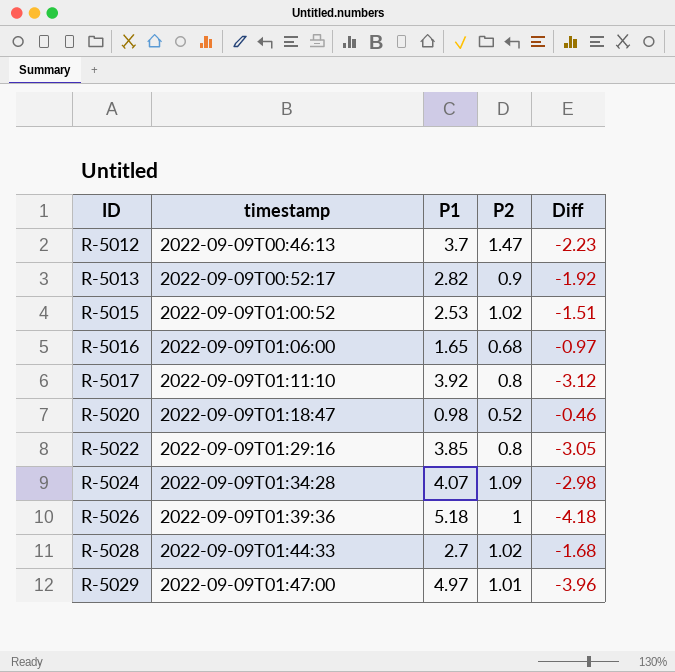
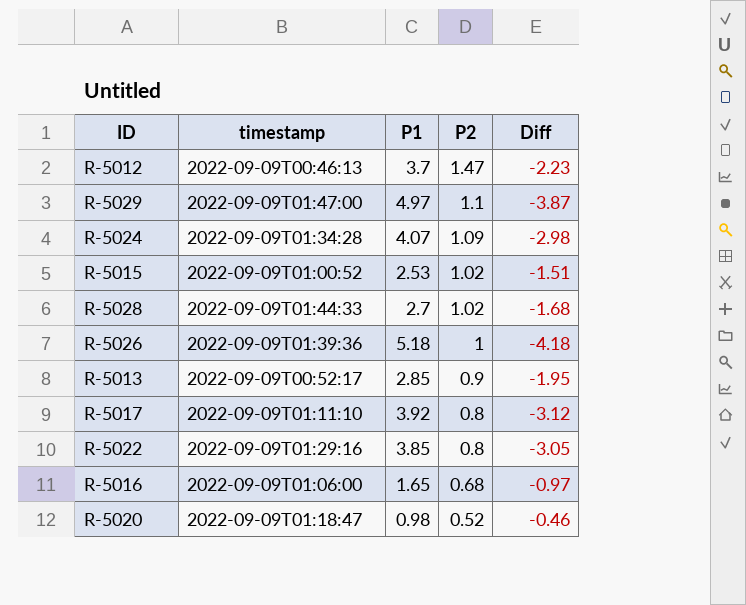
row order: ID ascending -> P2 descending
R-5029 | P2: 1.01 -> 1.1
R-5029 | Diff: -3.96 -> -3.87
R-5013 | P1: 2.82 -> 2.85
R-5013 | Diff: -1.92 -> -1.95

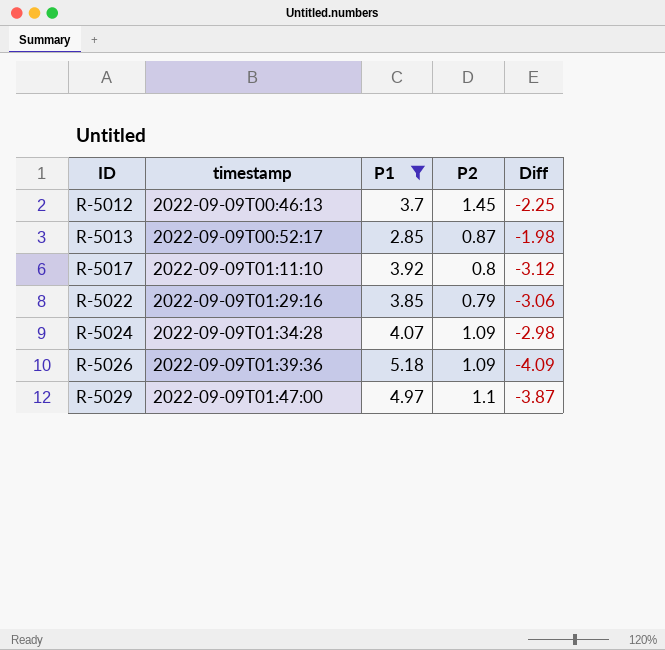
filter: none -> P1 >= 2.85
row order: P2 descending -> ID ascending
R-5012 | P2: 1.47 -> 1.45
R-5012 | Diff: -2.23 -> -2.25
R-5013 | P2: 0.9 -> 0.87
R-5013 | Diff: -1.95 -> -1.98
R-5022 | P2: 0.8 -> 0.79
R-5022 | Diff: -3.05 -> -3.06
R-5026 | P2: 1 -> 1.09
R-5026 | Diff: -4.18 -> -4.09

